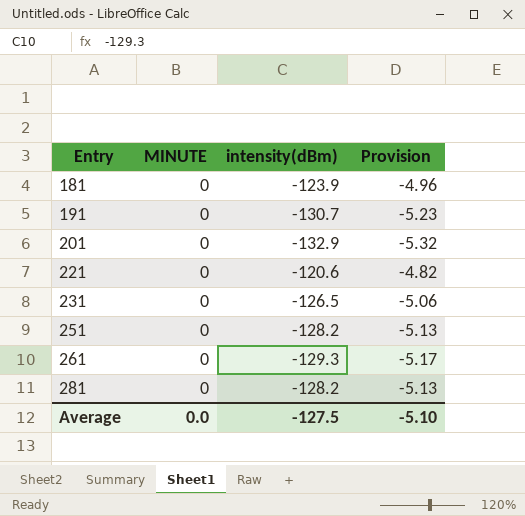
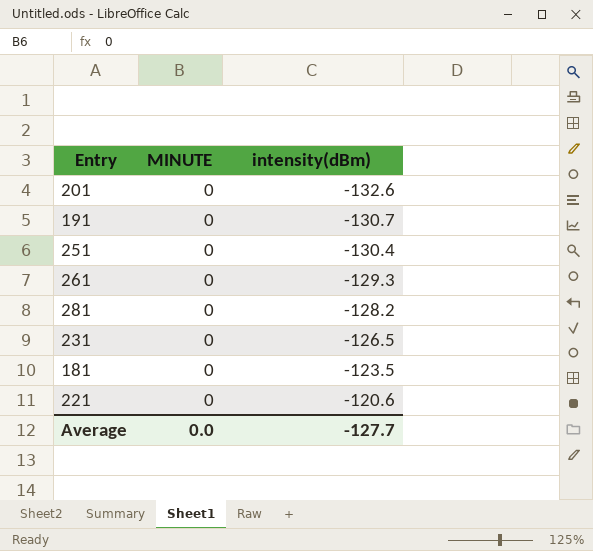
row order: Entry ascending -> intensity(dBm) ascending
column Provision | formula: [intensity(dBm)] * 0.04 -> none
201 | intensity(dBm): -132.9 -> -132.6
251 | intensity(dBm): -128.2 -> -130.4
181 | intensity(dBm): -123.9 -> -123.5
Average | intensity(dBm): -127.5 -> -127.7

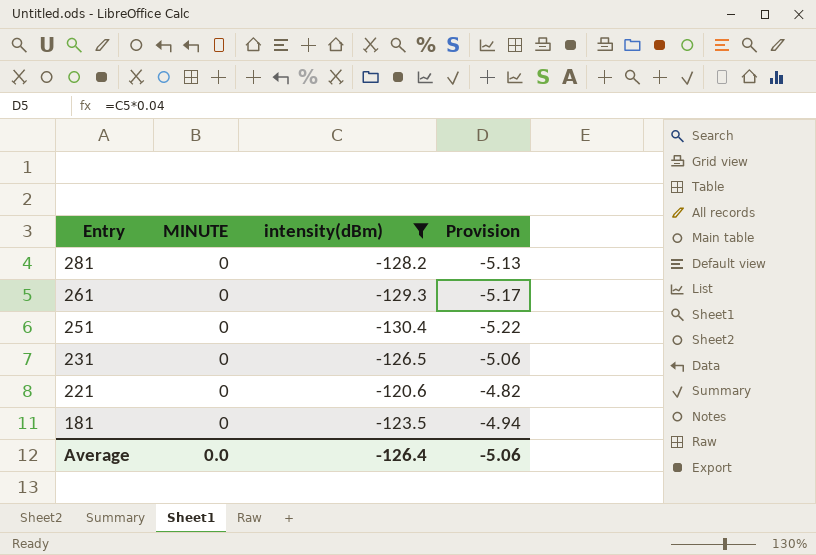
filter: none -> intensity(dBm) >= -130.4
row order: intensity(dBm) ascending -> Entry descending
column Provision | formula: none -> [intensity(dBm)] * 0.04
Average | intensity(dBm): -127.7 -> -126.4

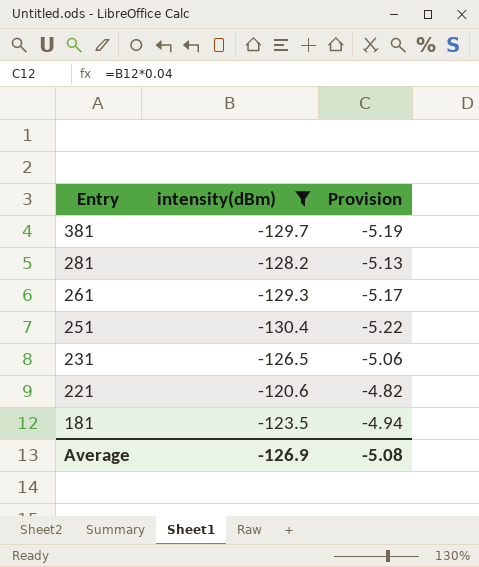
column MINUTE | position: 2 -> none
row 381: none -> -129.7 | -5.19
Average | intensity(dBm): -126.4 -> -126.9
Average | Provision: -5.06 -> -5.08

